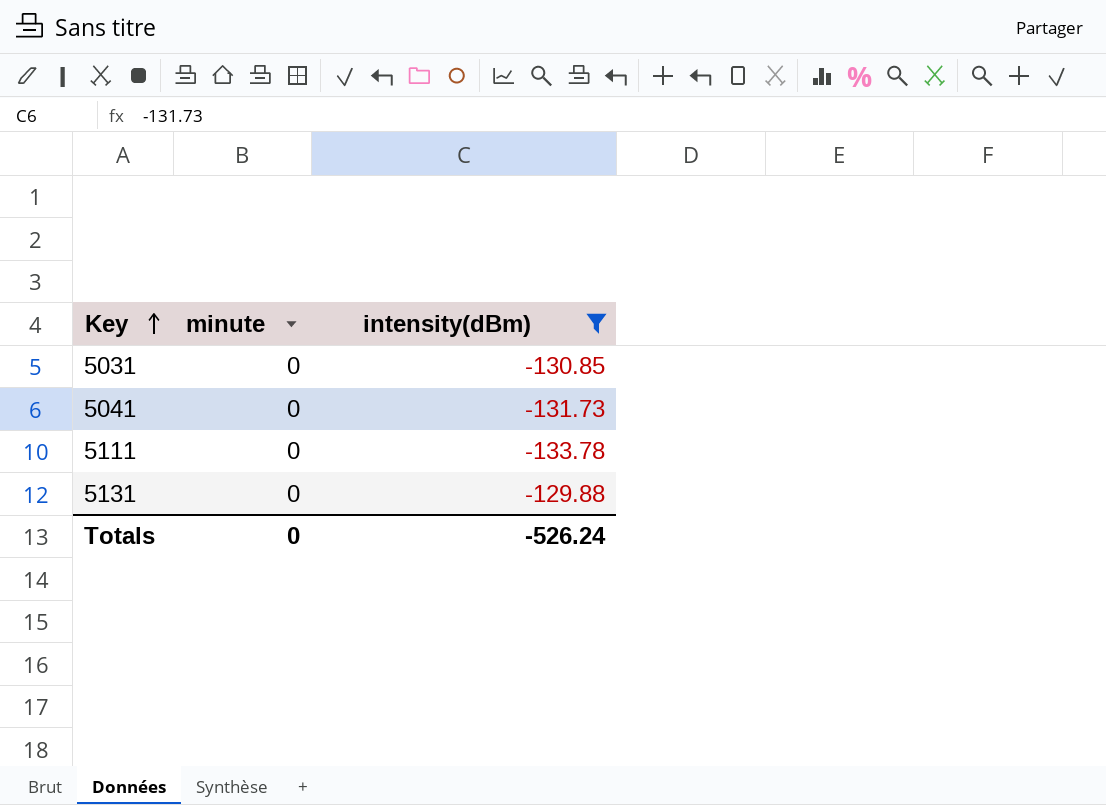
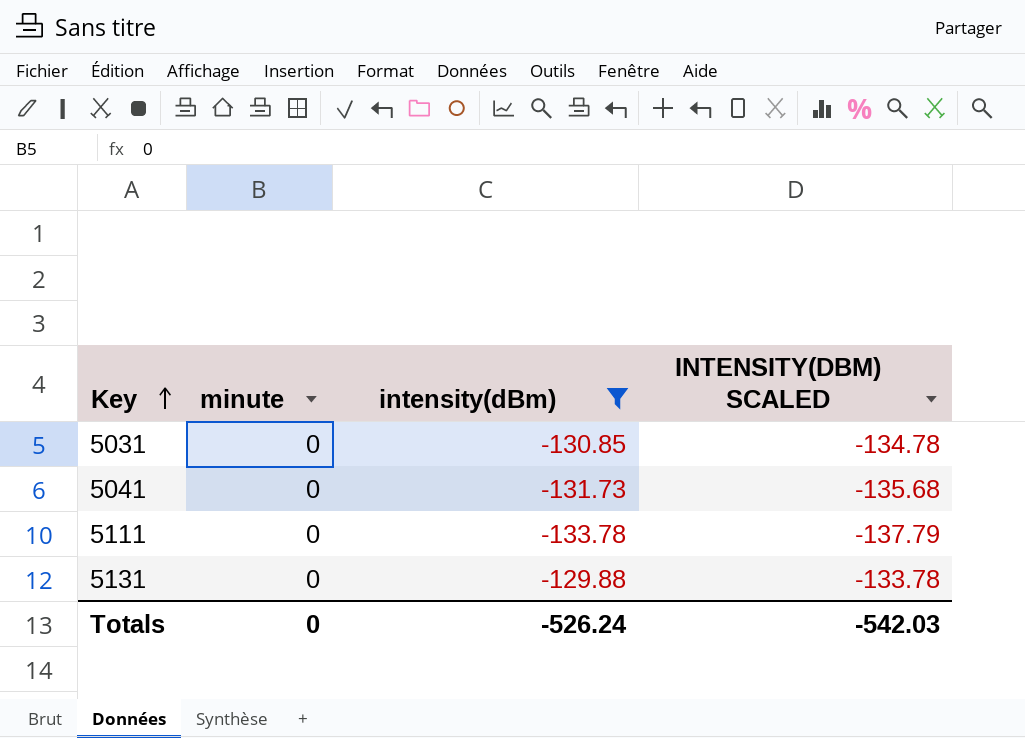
column INTENSITY(DBM) SCALED | formula: none -> [intensity(dBm)] * 1.03

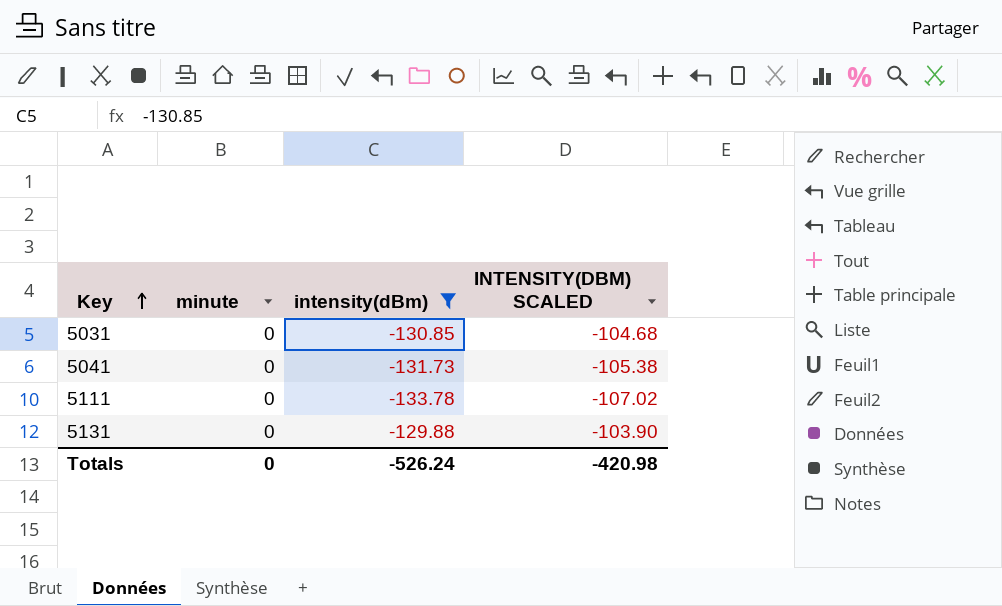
column INTENSITY(DBM) SCALED | formula: [intensity(dBm)] * 1.03 -> [intensity(dBm)] * 0.8
Totals | INTENSITY(DBM) SCALED: -542.03 -> -420.98

